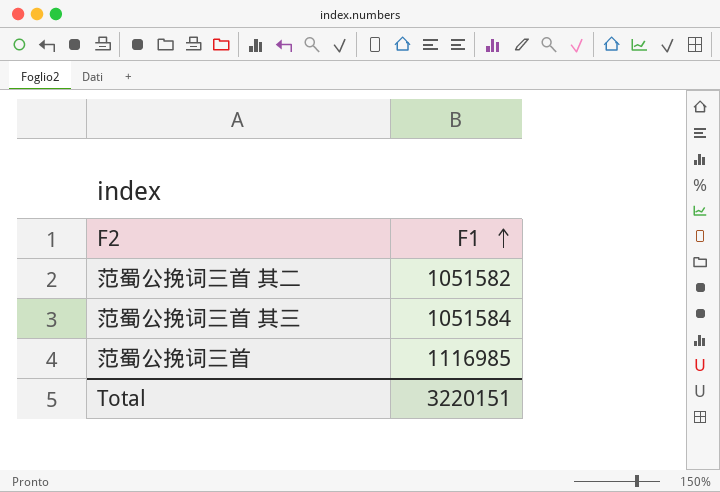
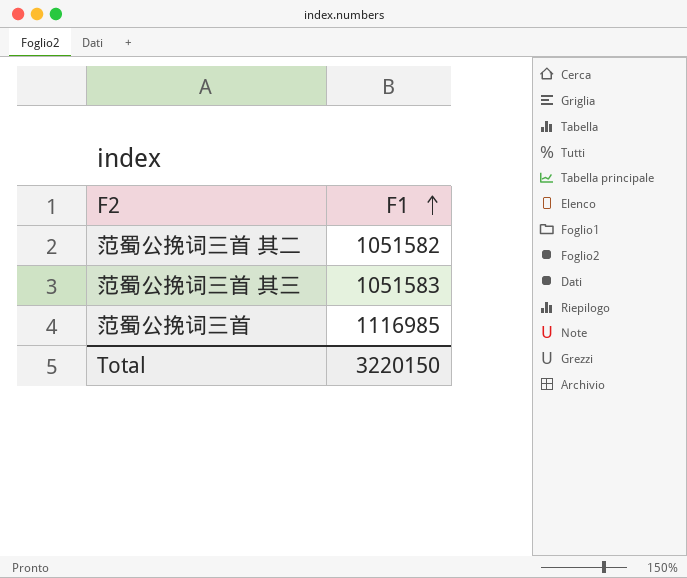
范蜀公挽词三首 其三 | F1: 1051584 -> 1051583
Total | F1: 3220151 -> 3220150

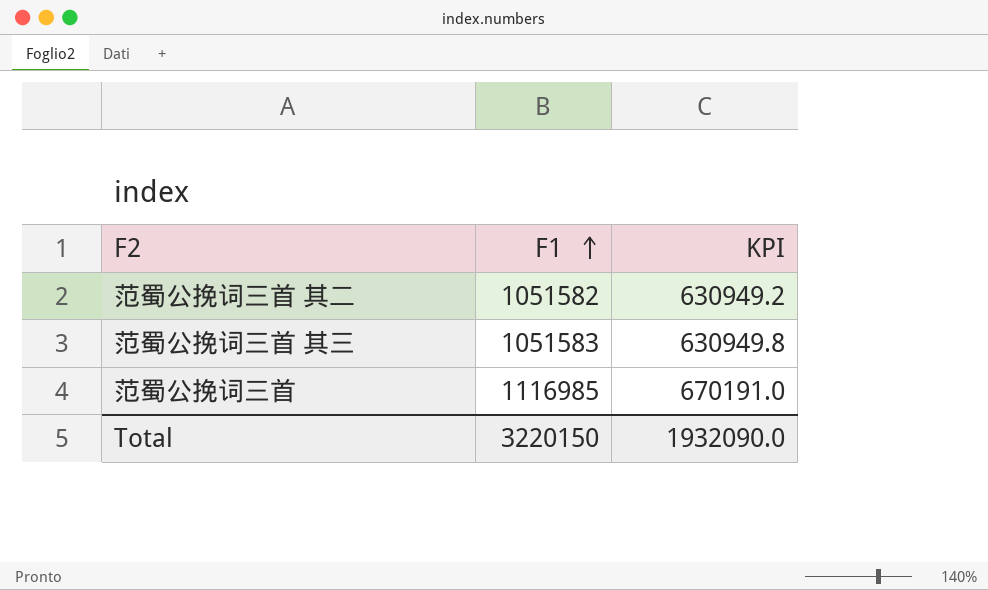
column KPI | formula: none -> [F1] * 0.6

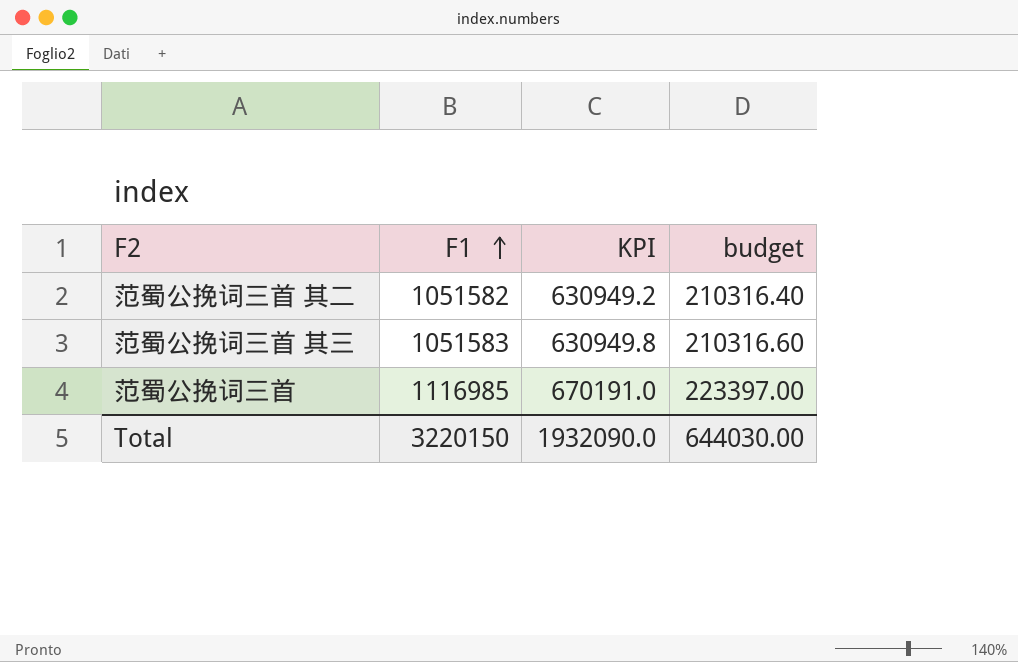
column budget | formula: none -> [F1] * 0.2

